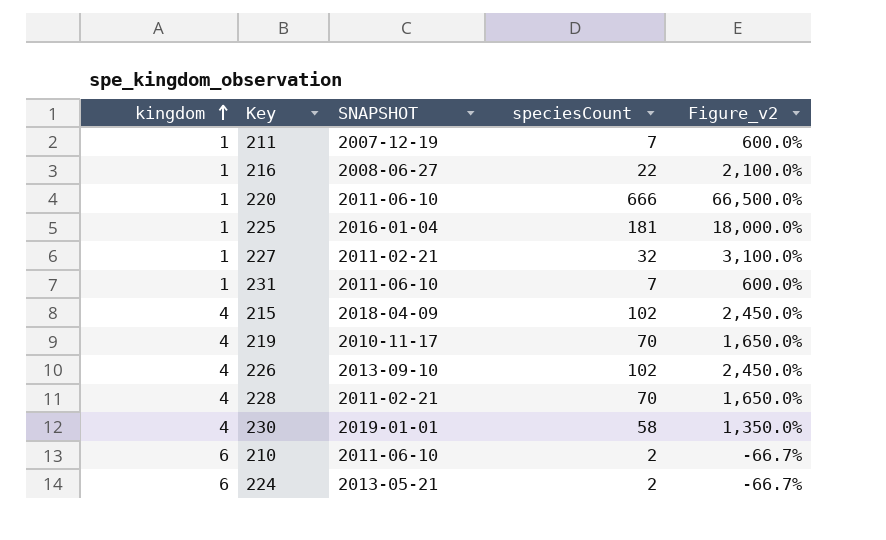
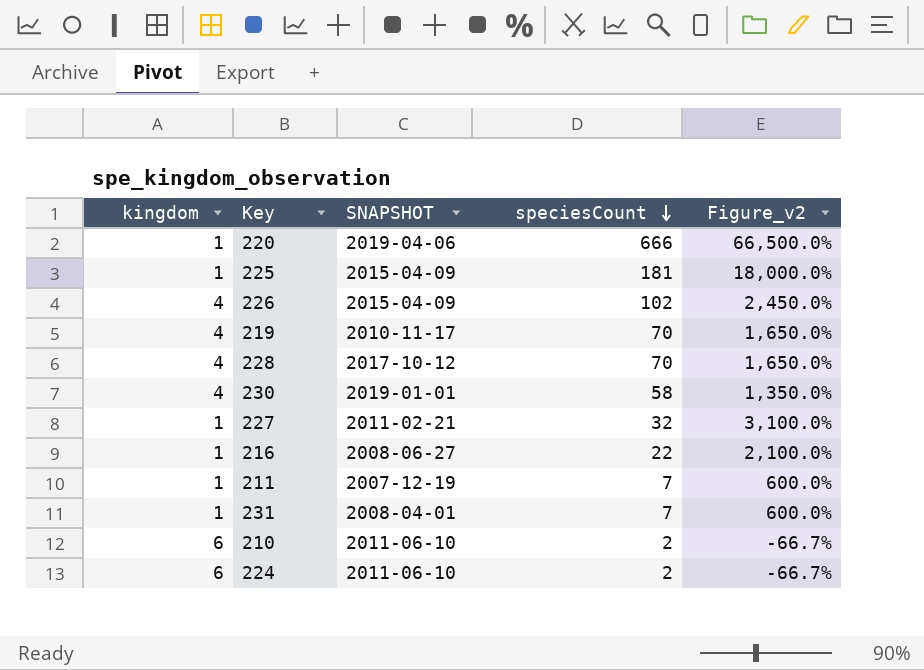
row order: kingdom ascending -> speciesCount descending
row 215: 4 | 2018-04-09 | 102 | 2,450.0% -> none
220 | SNAPSHOT: 2011-06-10 -> 2019-04-06
225 | SNAPSHOT: 2016-01-04 -> 2015-04-09
226 | SNAPSHOT: 2013-09-10 -> 2015-04-09
228 | SNAPSHOT: 2011-02-21 -> 2017-10-12
231 | SNAPSHOT: 2011-06-10 -> 2008-04-01
224 | SNAPSHOT: 2013-05-21 -> 2011-06-10

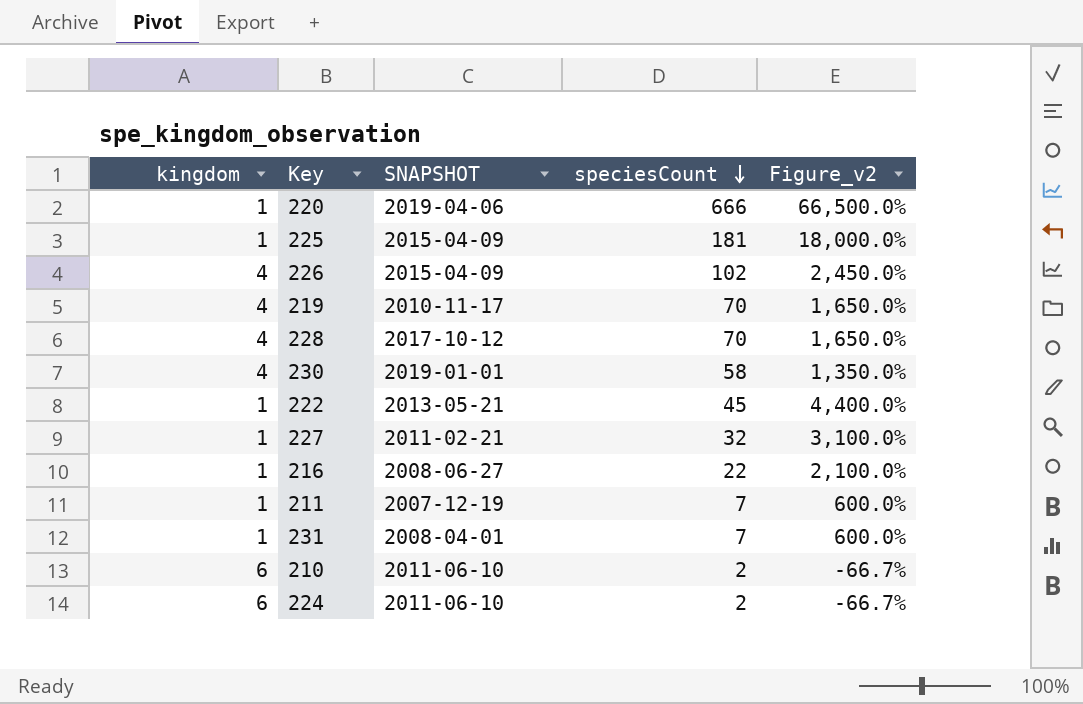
row 222: none -> 1 | 2013-05-21 | 45 | 4,400.0%

